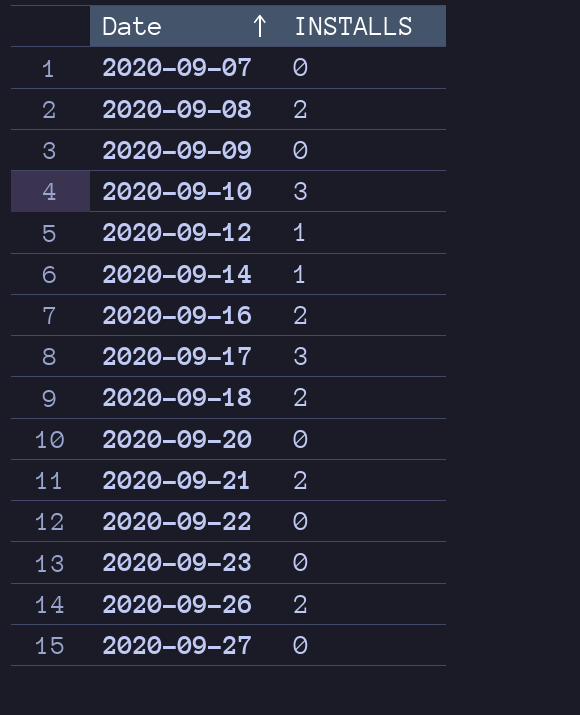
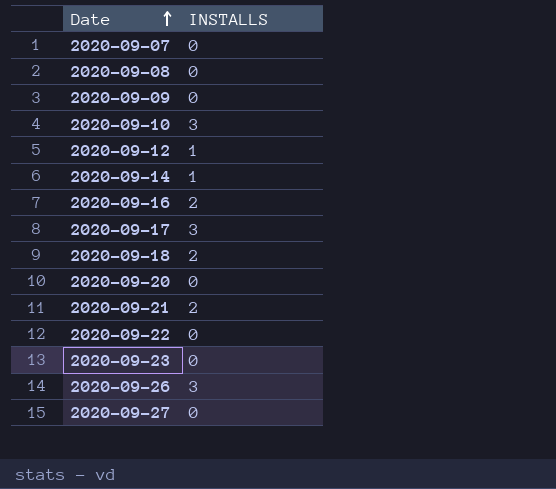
2020-09-08 | INSTALLS: 2 -> 0
2020-09-26 | INSTALLS: 2 -> 3

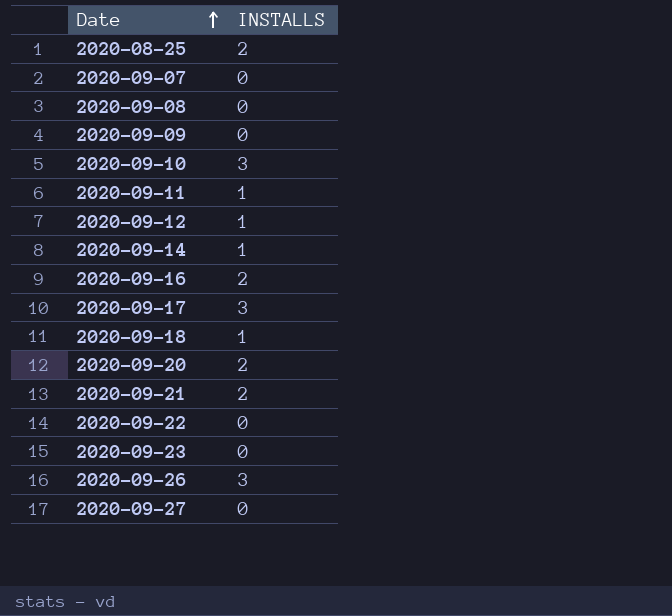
row 2020-08-25: none -> 2
row 2020-09-11: none -> 1
2020-09-18 | INSTALLS: 2 -> 1
2020-09-20 | INSTALLS: 0 -> 2

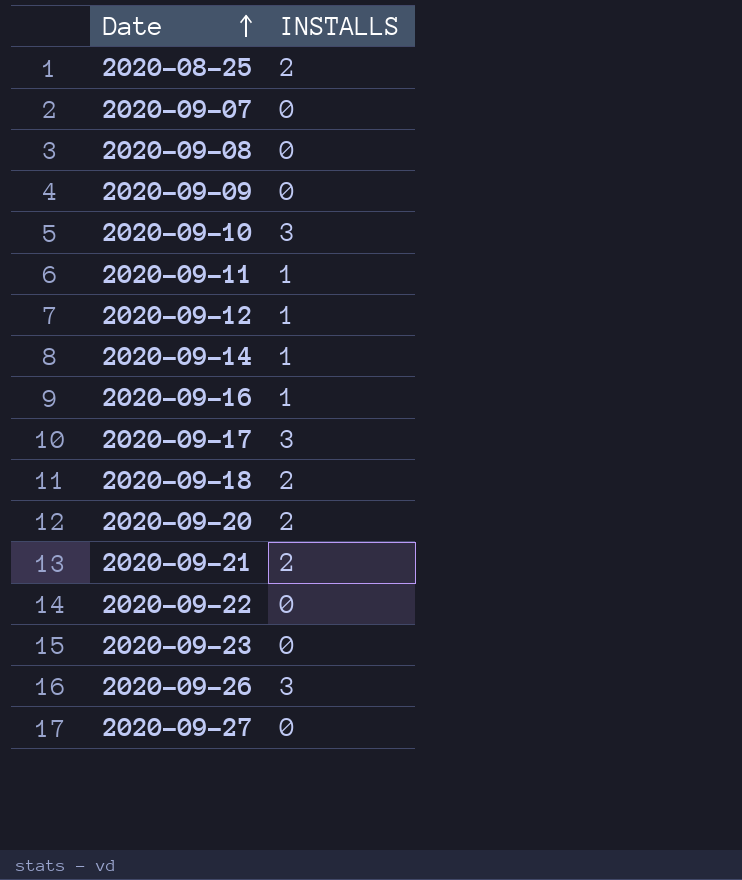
2020-09-16 | INSTALLS: 2 -> 1
2020-09-18 | INSTALLS: 1 -> 2

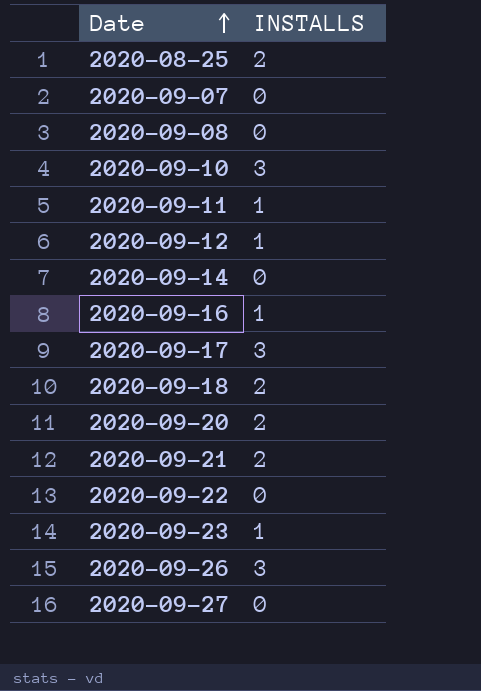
row 2020-09-09: 0 -> none
2020-09-14 | INSTALLS: 1 -> 0
2020-09-23 | INSTALLS: 0 -> 1

